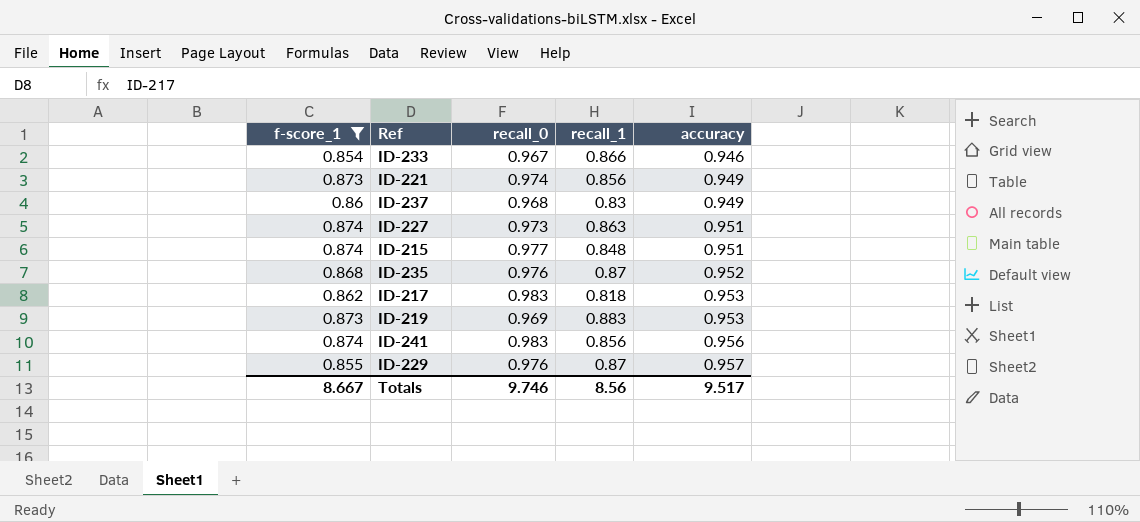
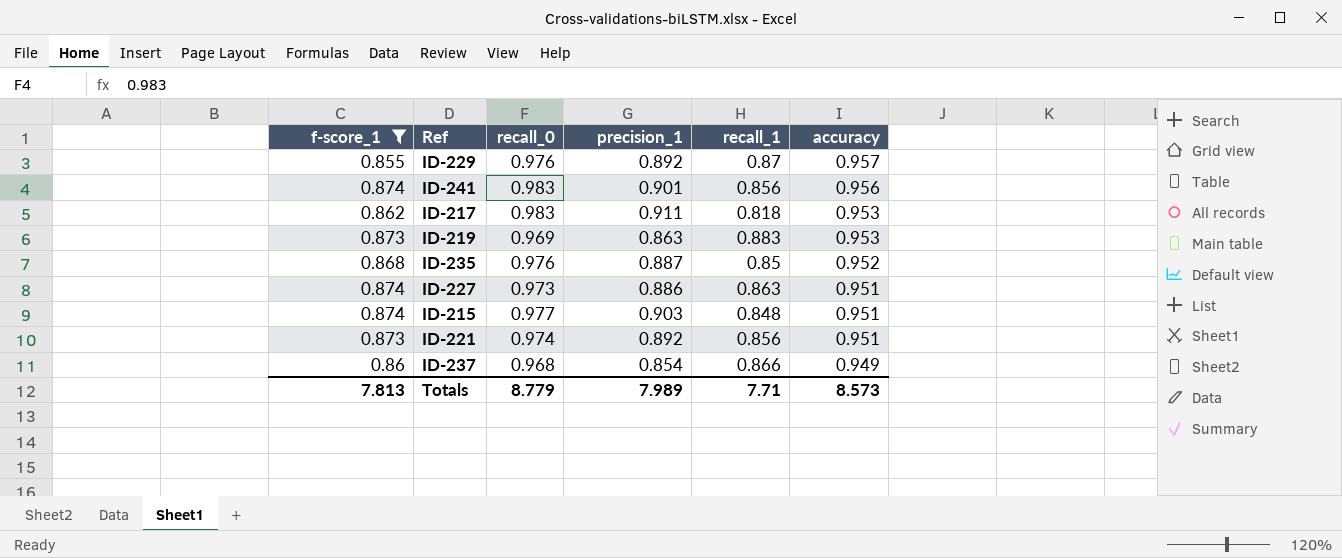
row order: accuracy ascending -> accuracy descending
column precision_1 | position: none -> 4
row ID-233: 0.854 | 0.967 | 0.866 | 0.946 -> none
ID-235 | recall_1: 0.87 -> 0.85
ID-221 | accuracy: 0.949 -> 0.951
ID-237 | recall_1: 0.83 -> 0.866
Totals | f-score_1: 8.667 -> 7.813
Totals | recall_0: 9.746 -> 8.779
Totals | recall_1: 8.56 -> 7.71
Totals | accuracy: 9.517 -> 8.573

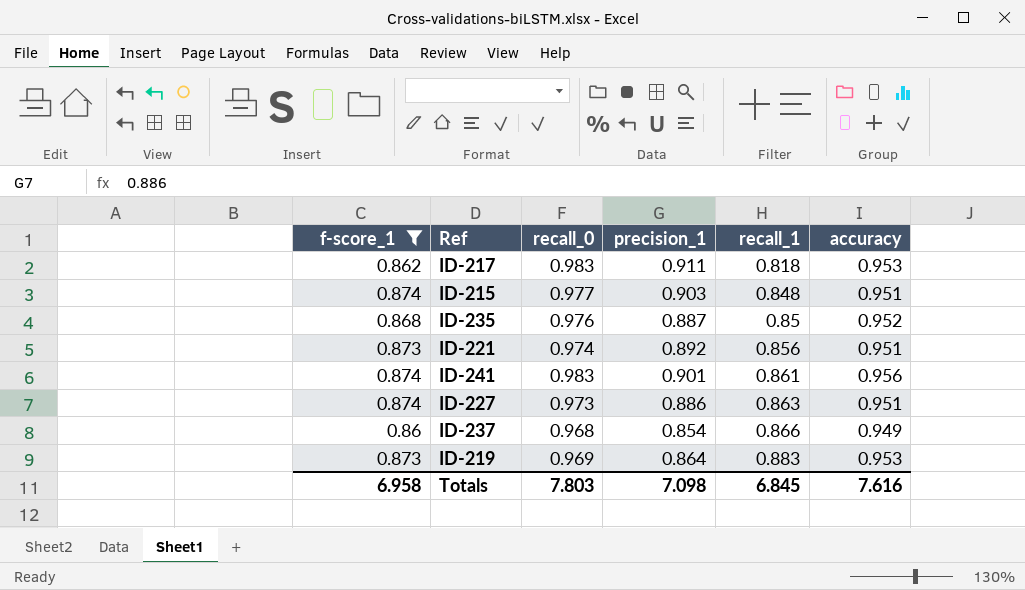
row order: accuracy descending -> recall_1 ascending
row ID-229: 0.855 | 0.976 | 0.892 | 0.87 | 0.957 -> none
ID-241 | recall_1: 0.856 -> 0.861
ID-219 | precision_1: 0.863 -> 0.864
Totals | f-score_1: 7.813 -> 6.958
Totals | recall_0: 8.779 -> 7.803
Totals | precision_1: 7.989 -> 7.098
Totals | recall_1: 7.71 -> 6.845
Totals | accuracy: 8.573 -> 7.616

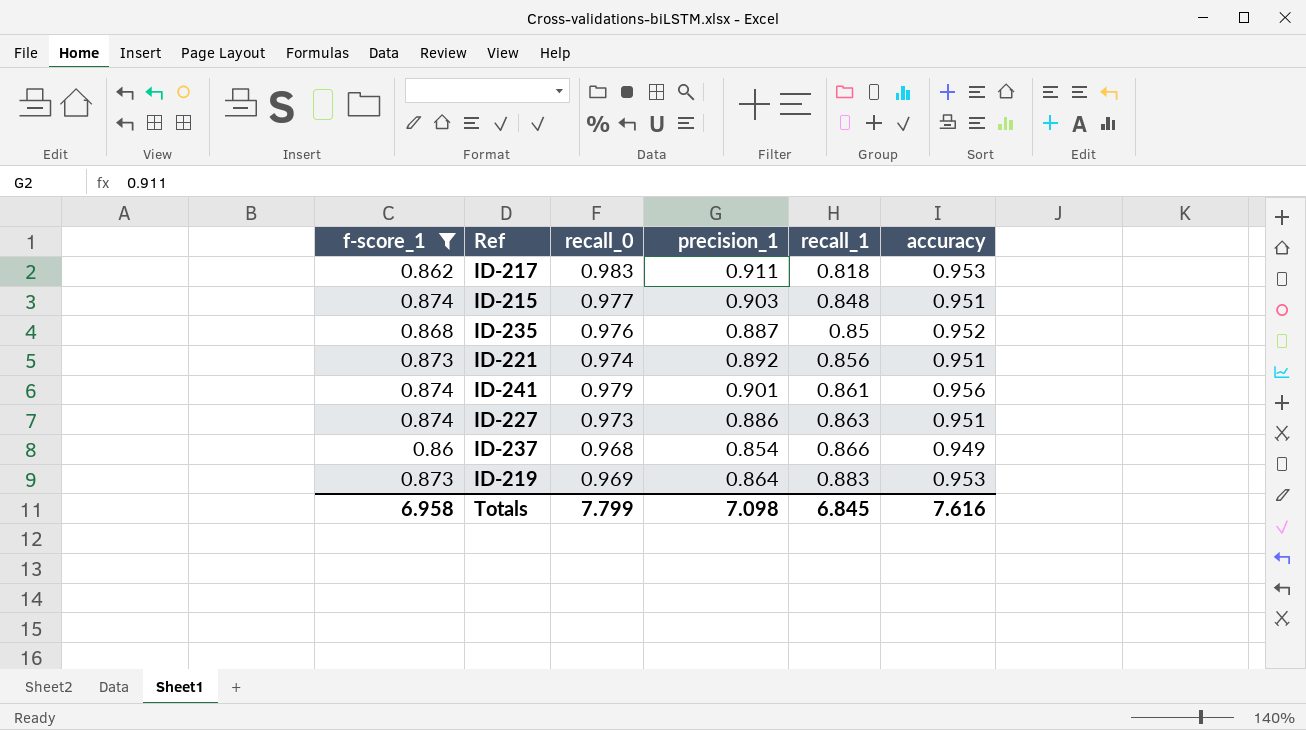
ID-241 | recall_0: 0.983 -> 0.979
Totals | recall_0: 7.803 -> 7.799

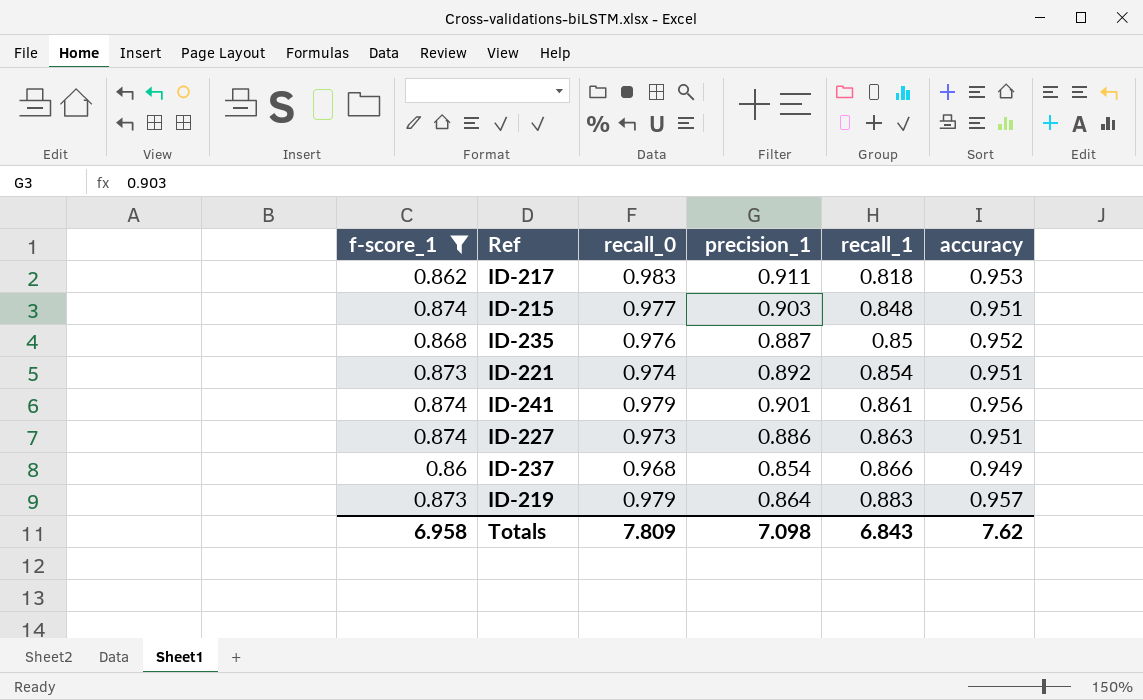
ID-221 | recall_1: 0.856 -> 0.854
ID-219 | recall_0: 0.969 -> 0.979
ID-219 | accuracy: 0.953 -> 0.957
Totals | recall_0: 7.799 -> 7.809
Totals | recall_1: 6.845 -> 6.843
Totals | accuracy: 7.616 -> 7.62

